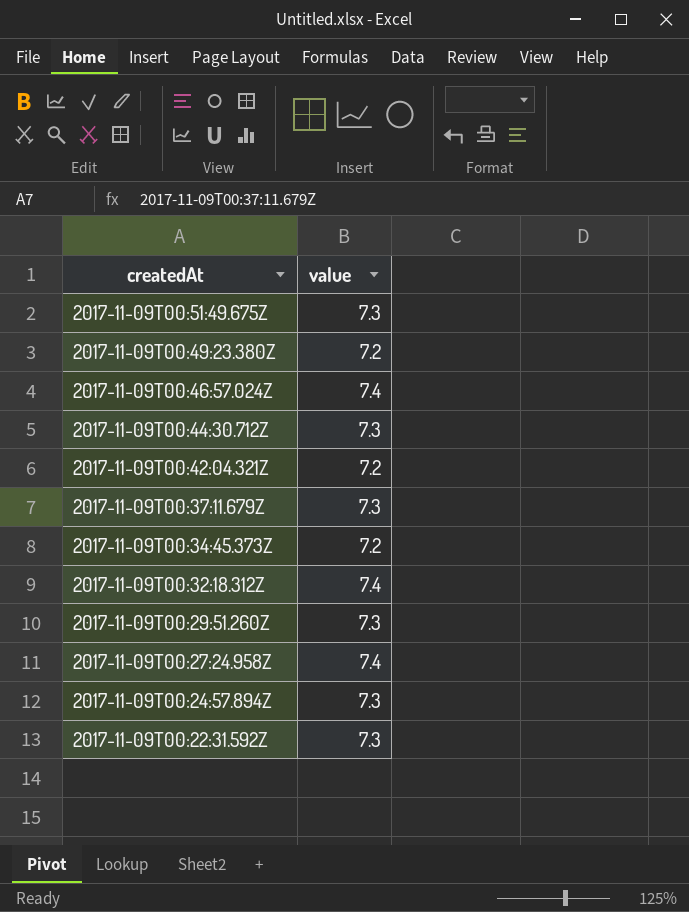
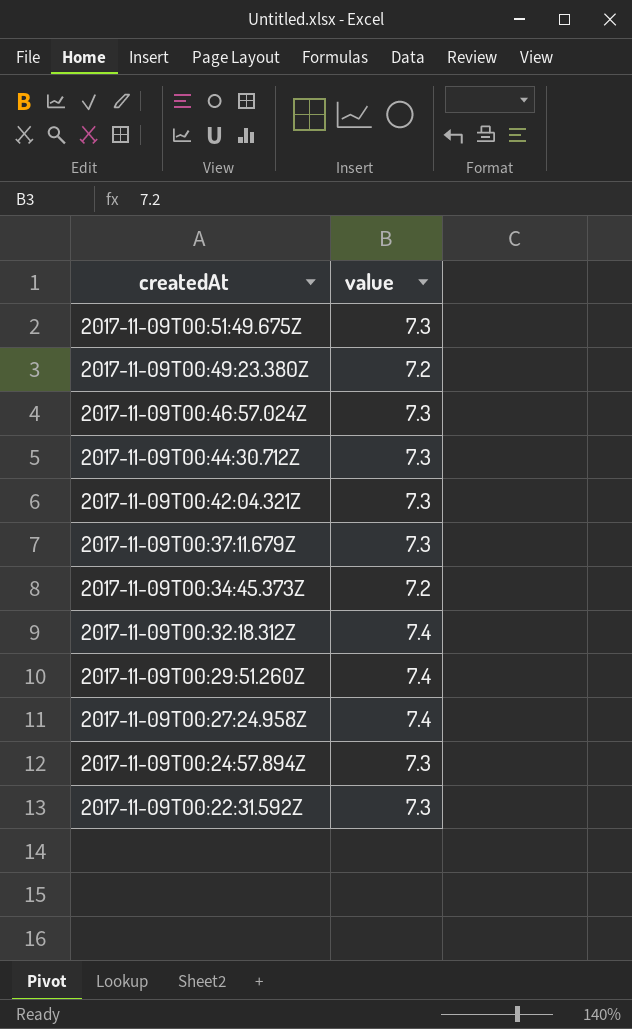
2017-11-09T00:46:57.024Z | value: 7.4 -> 7.3
2017-11-09T00:42:04.321Z | value: 7.2 -> 7.3
2017-11-09T00:29:51.260Z | value: 7.3 -> 7.4

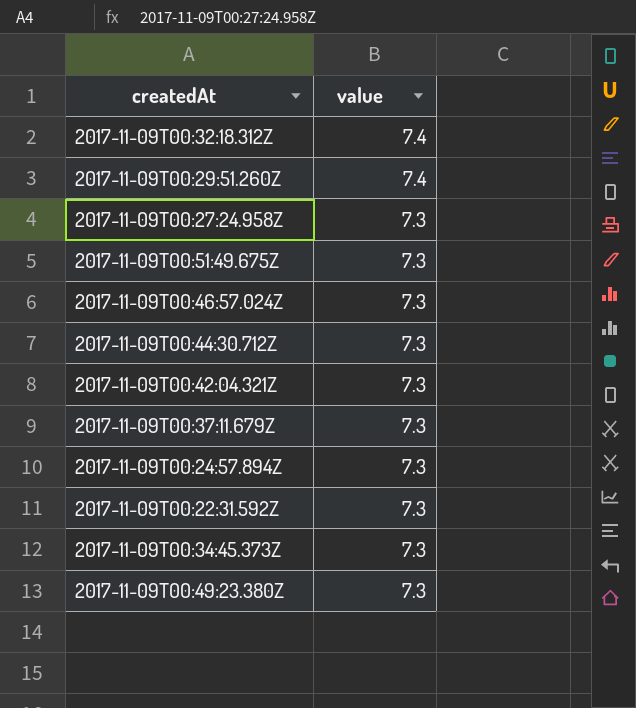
row order: createdAt descending -> value descending
2017-11-09T00:27:24.958Z | value: 7.4 -> 7.3
2017-11-09T00:34:45.373Z | value: 7.2 -> 7.3
2017-11-09T00:49:23.380Z | value: 7.2 -> 7.3

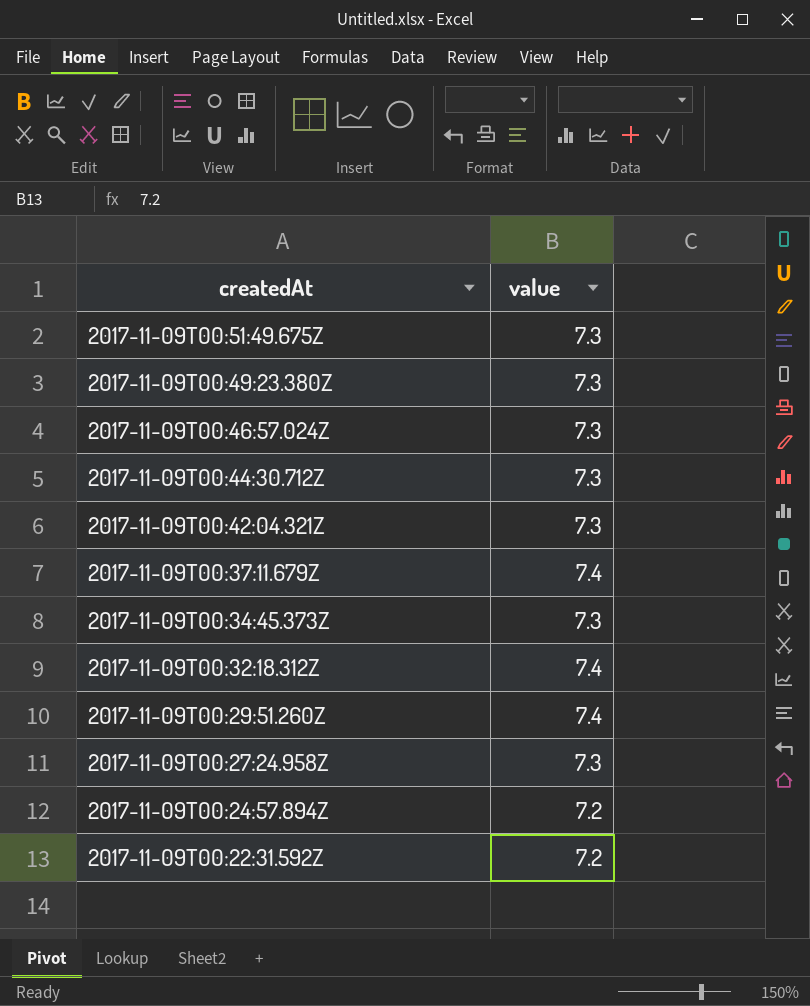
row order: value descending -> createdAt descending
2017-11-09T00:37:11.679Z | value: 7.3 -> 7.4
2017-11-09T00:24:57.894Z | value: 7.3 -> 7.2
2017-11-09T00:22:31.592Z | value: 7.3 -> 7.2

